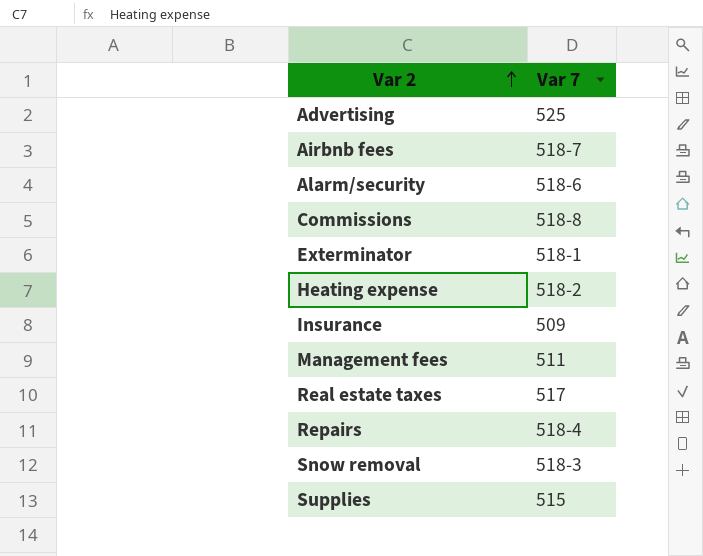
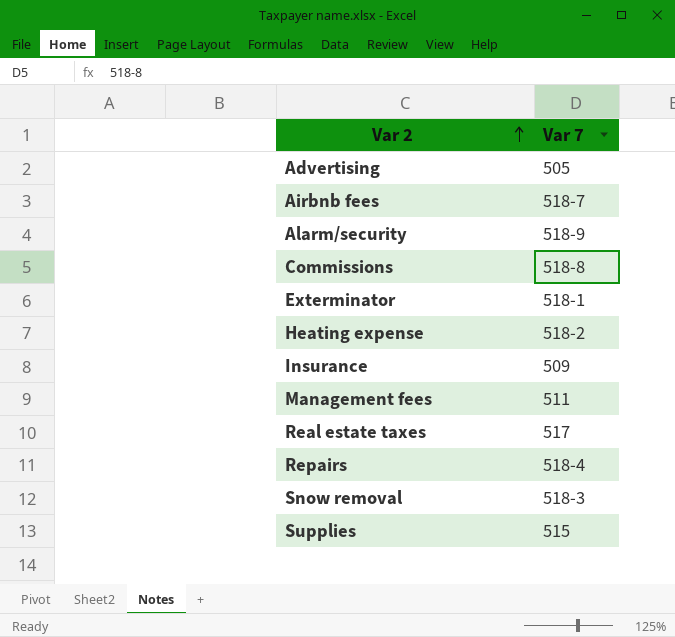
Advertising | Var 7: 525 -> 505
Alarm/security | Var 7: 518-6 -> 518-9

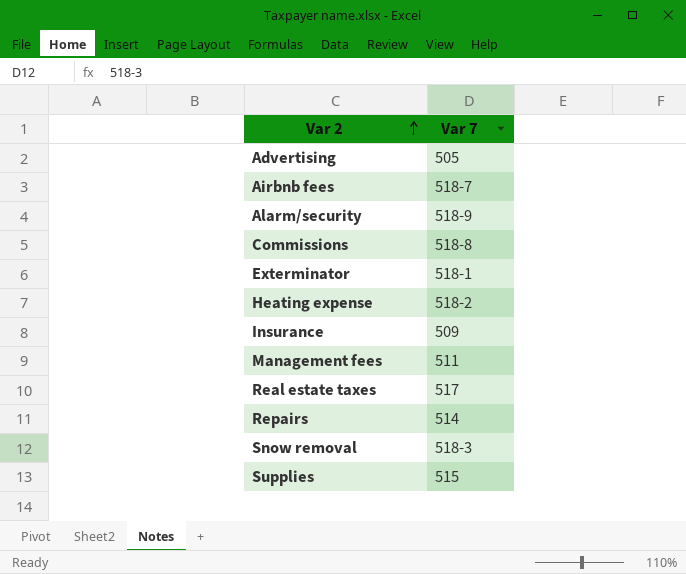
Repairs | Var 7: 518-4 -> 514

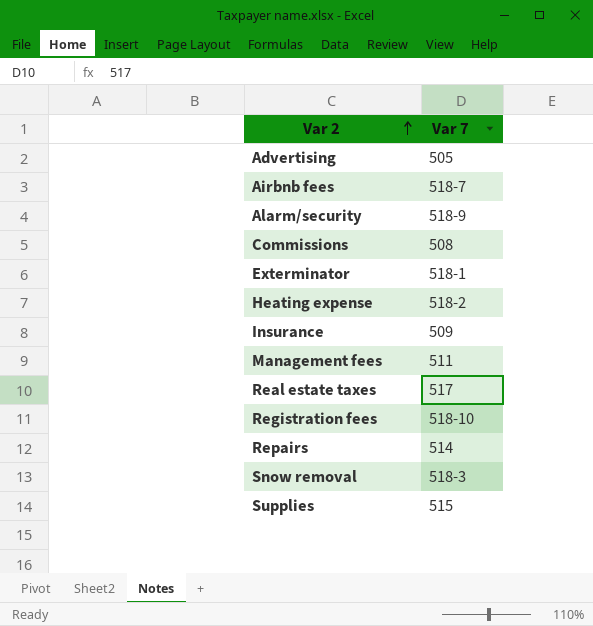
Commissions | Var 7: 518-8 -> 508
row Registration fees: none -> 518-10

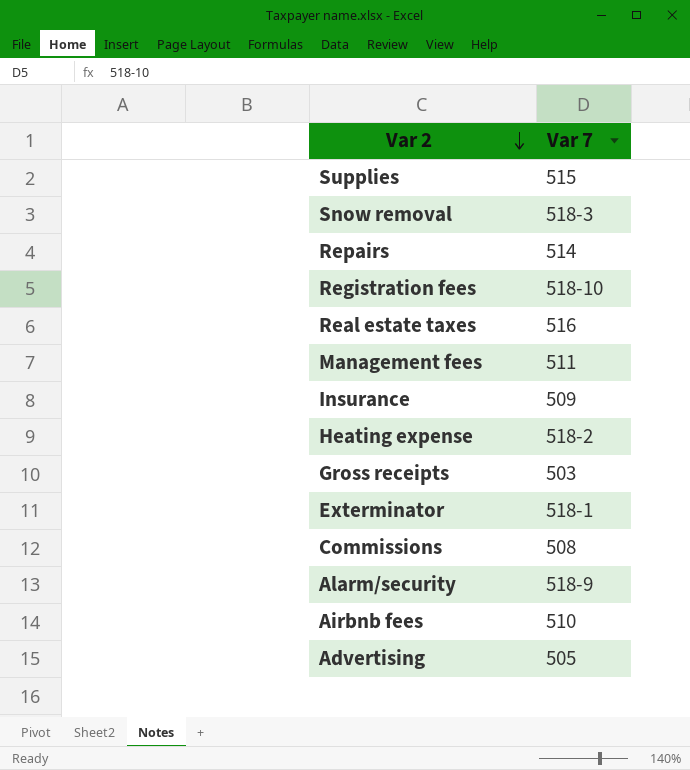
row order: Var 2 ascending -> Var 2 descending
Real estate taxes | Var 7: 517 -> 516
row Gross receipts: none -> 503
Airbnb fees | Var 7: 518-7 -> 510

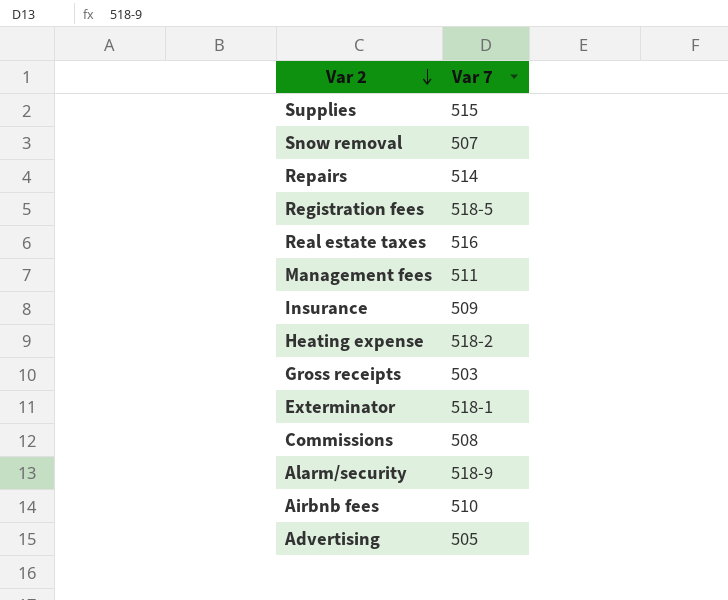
Snow removal | Var 7: 518-3 -> 507
Registration fees | Var 7: 518-10 -> 518-5

